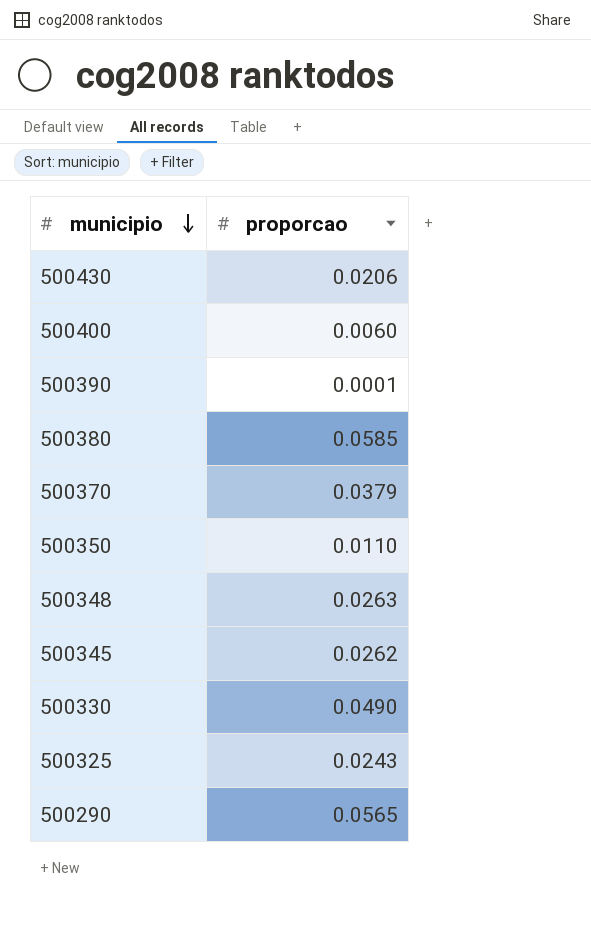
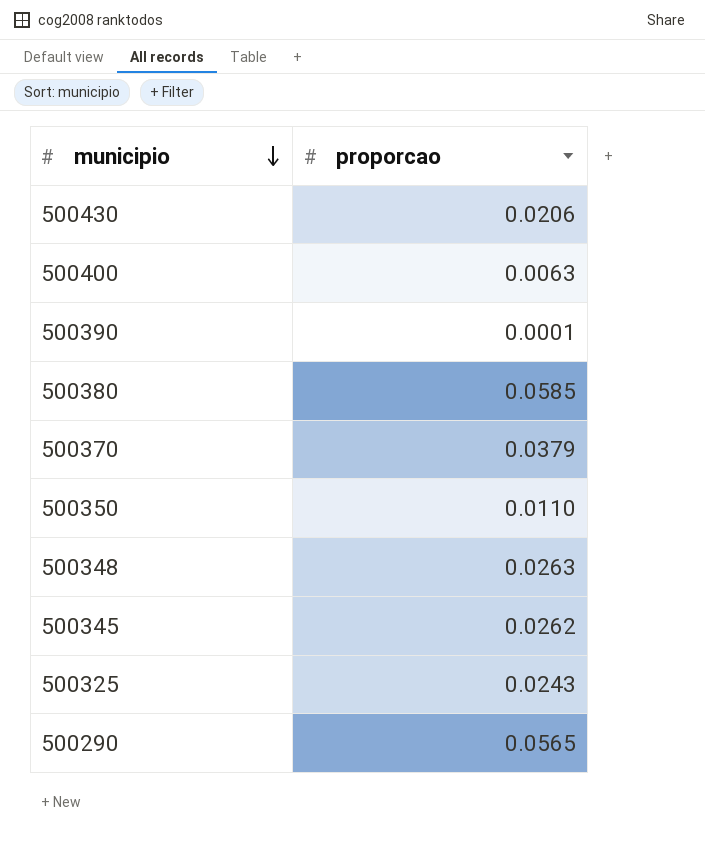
row 500330: 0.0490 -> none
500400 | proporcao: 0.0060 -> 0.0063

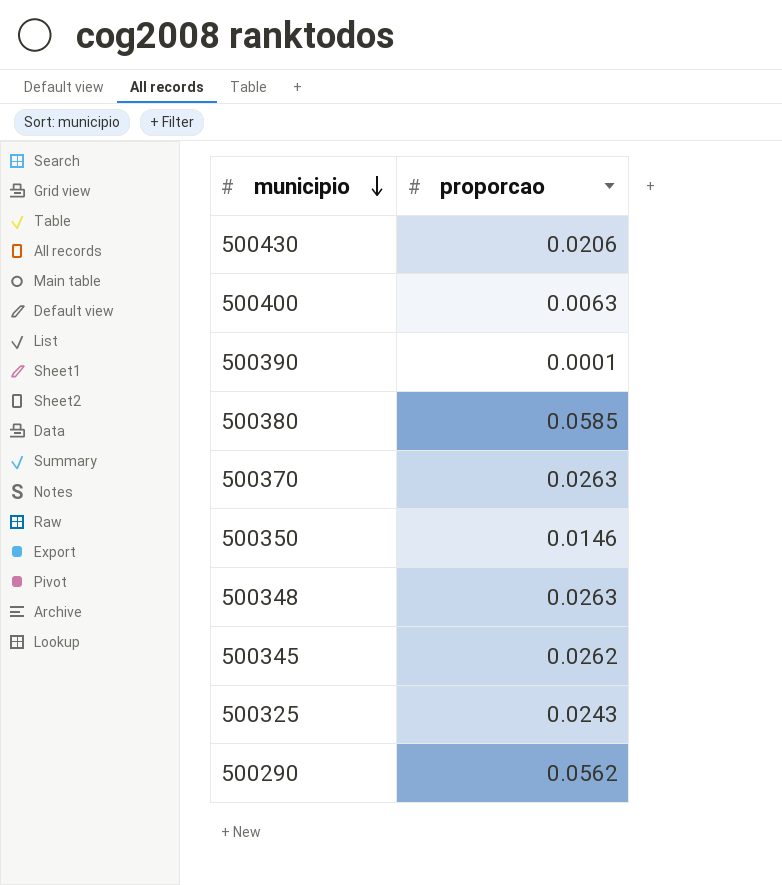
500370 | proporcao: 0.0379 -> 0.0263
500350 | proporcao: 0.0110 -> 0.0146
500290 | proporcao: 0.0565 -> 0.0562

